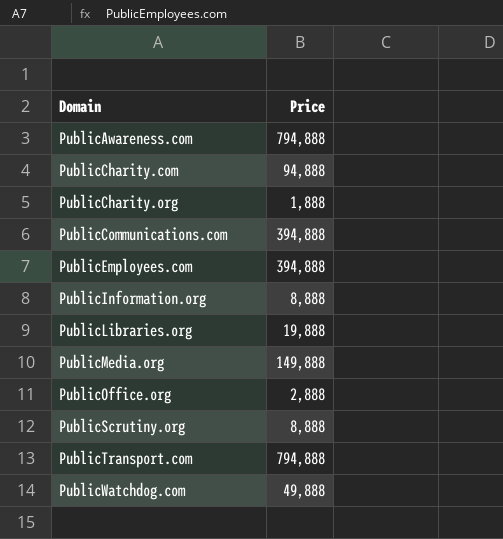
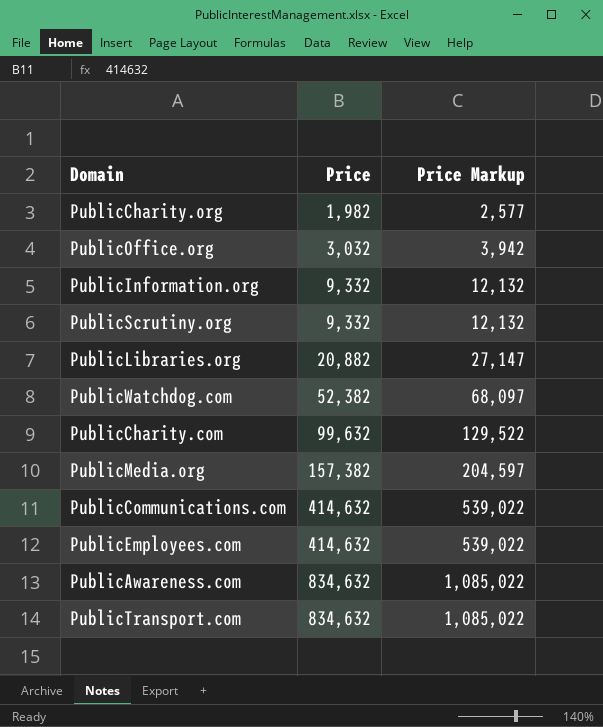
row order: Domain ascending -> Price ascending
column Price Markup | formula: none -> [Price] * 1.3
PublicCharity.org | Price: 1,888 -> 1,982
PublicOffice.org | Price: 2,888 -> 3,032
PublicInformation.org | Price: 8,888 -> 9,332
PublicScrutiny.org | Price: 8,888 -> 9,332
PublicLibraries.org | Price: 19,888 -> 20,882
PublicWatchdog.com | Price: 49,888 -> 52,382
PublicCharity.com | Price: 94,888 -> 99,632
PublicMedia.org | Price: 149,888 -> 157,382
PublicCommunications.com | Price: 394,888 -> 414,632
PublicEmployees.com | Price: 394,888 -> 414,632
PublicAwareness.com | Price: 794,888 -> 834,632
PublicTransport.com | Price: 794,888 -> 834,632

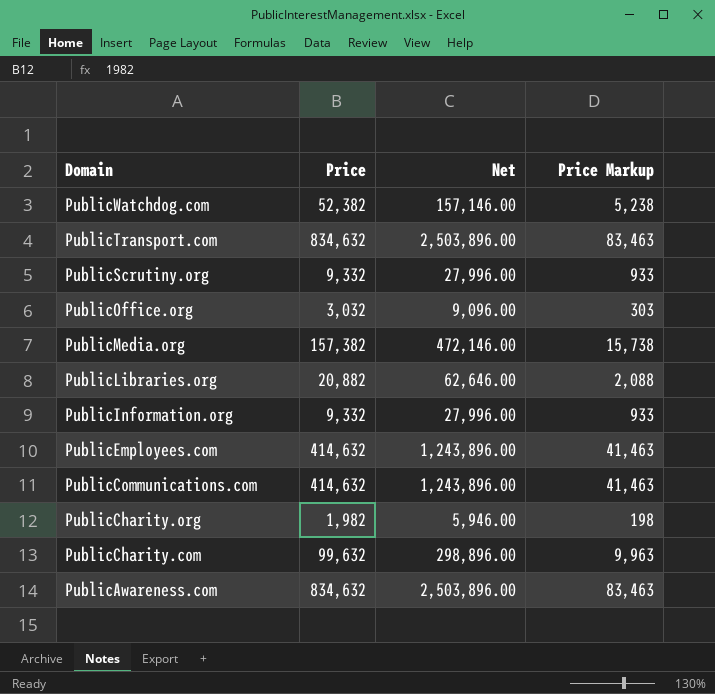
row order: Price ascending -> Domain descending
column Net | formula: none -> [Price] * 3
column Price Markup | formula: [Price] * 1.3 -> [Price] * 0.1

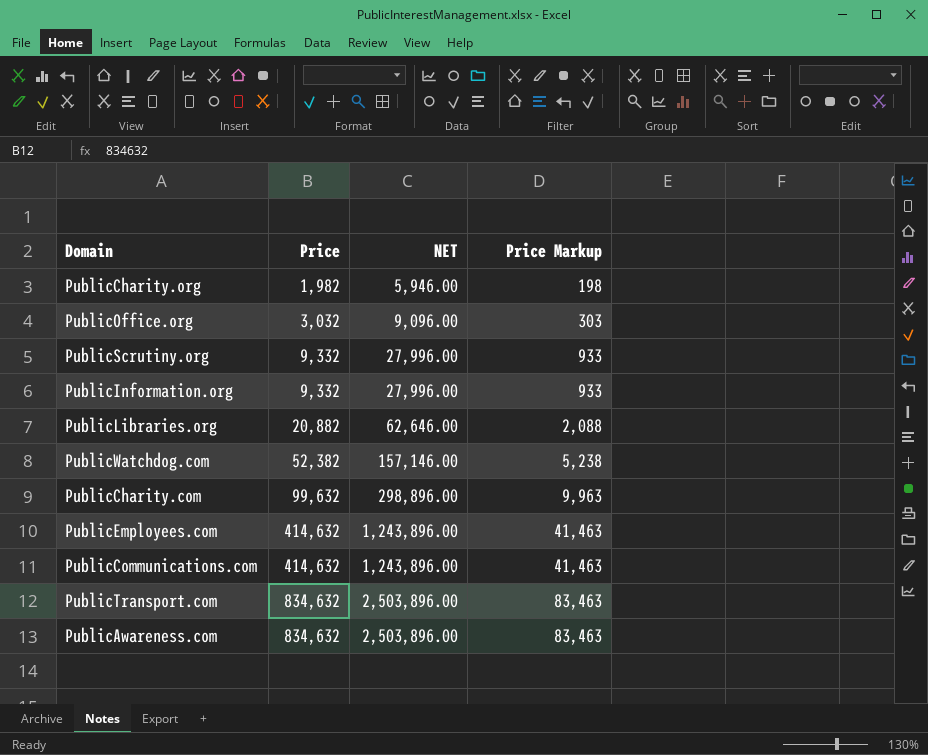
row order: Domain descending -> Price ascending
column name: Net -> NET
row PublicMedia.org: 157,382 | 472,146.00 | 15,738 -> none

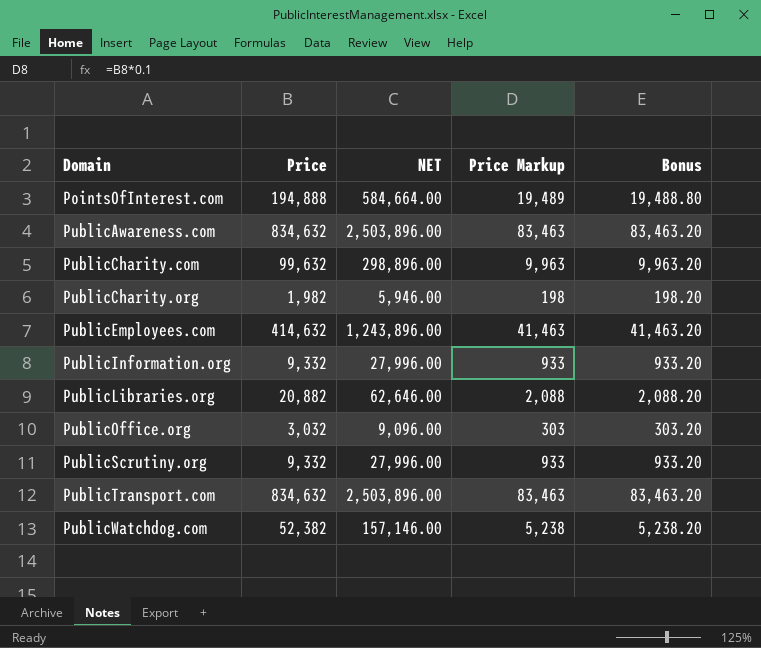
row order: Price ascending -> Domain ascending
column Bonus | formula: none -> [Price] * 0.1
row PublicCommunications.com: 414,632 | 1,243,896.00 | 41,463 -> none
row PointsOfInterest.com: none -> 194,888 | 584,664.00 | 19,489 | 19,488.80

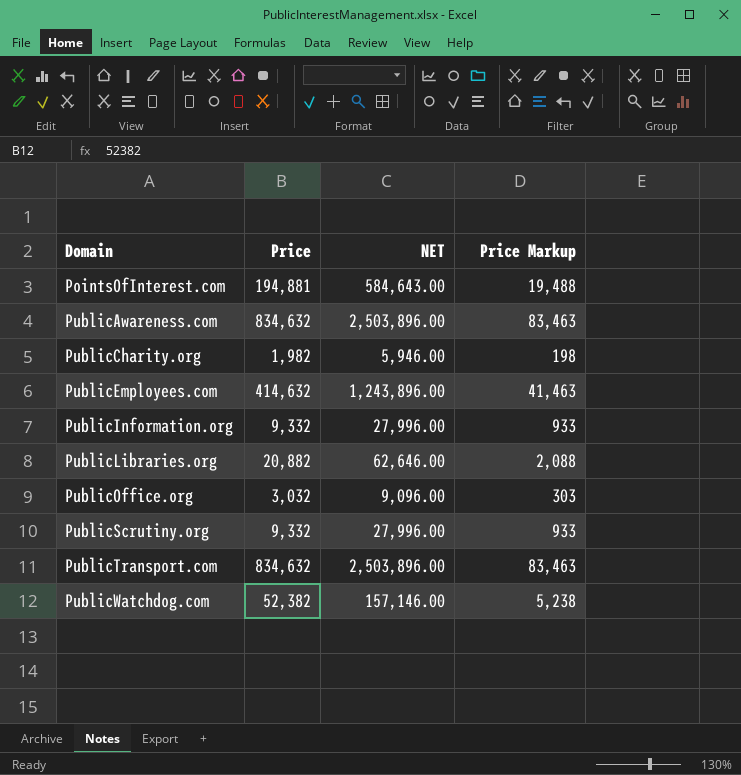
column Bonus | formula: [Price] * 0.1 -> none
row PublicCharity.com: 99,632 | 298,896.00 | 9,963 | 9,963.20 -> none
PointsOfInterest.com | Price: 194,888 -> 194,881
PointsOfInterest.com | NET: 584,664.00 -> 584,643.00
PointsOfInterest.com | Price Markup: 19,489 -> 19,488

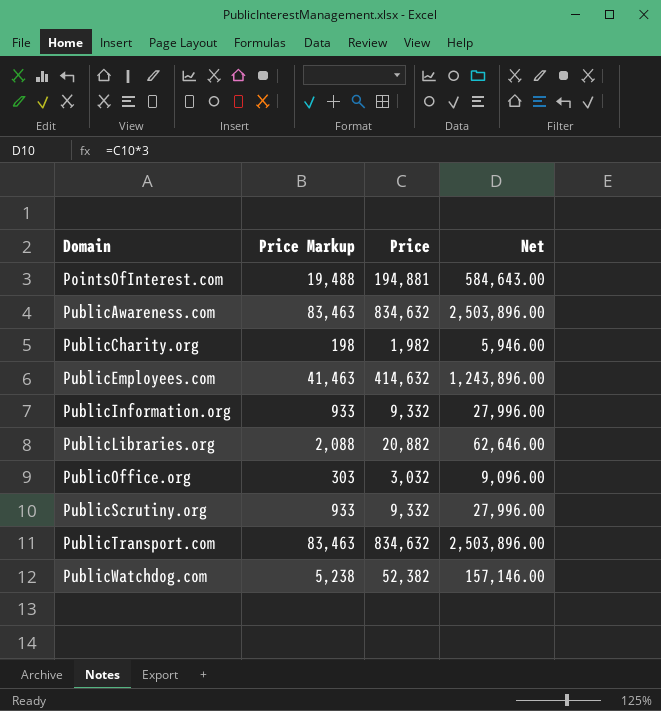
column Price Markup | position: 4 -> 2
column name: NET -> Net

